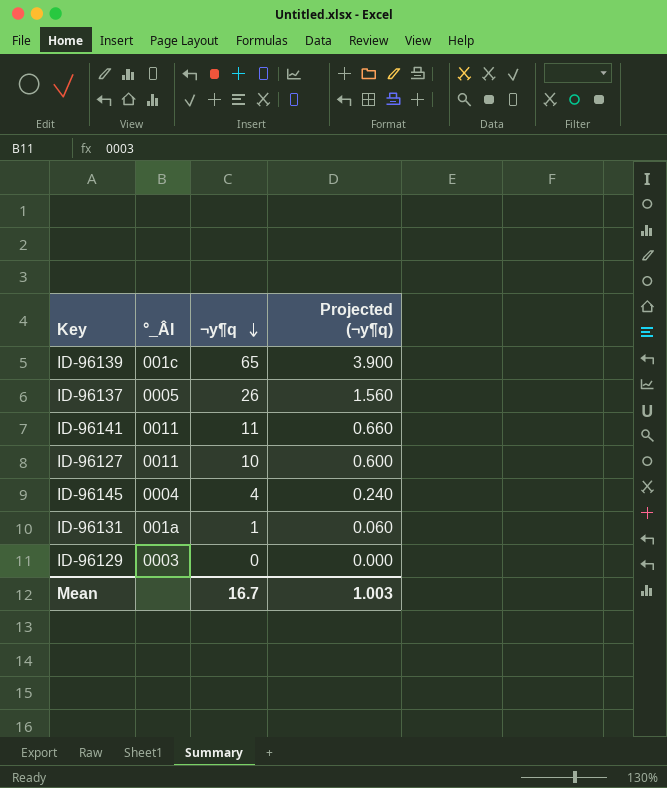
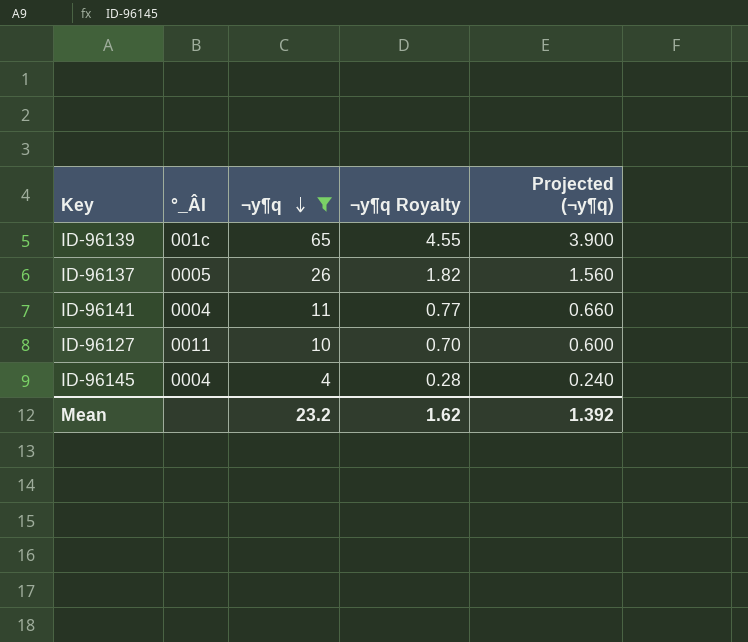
filter: none -> ¬y¶q >= 4
column ¬y¶q Royalty | formula: none -> [¬y¶q] * 0.07
ID-96141 | °_ÂI: 0011 -> 0004
Mean | ¬y¶q: 16.7 -> 23.2
Mean | Projected (¬y¶q): 1.003 -> 1.392

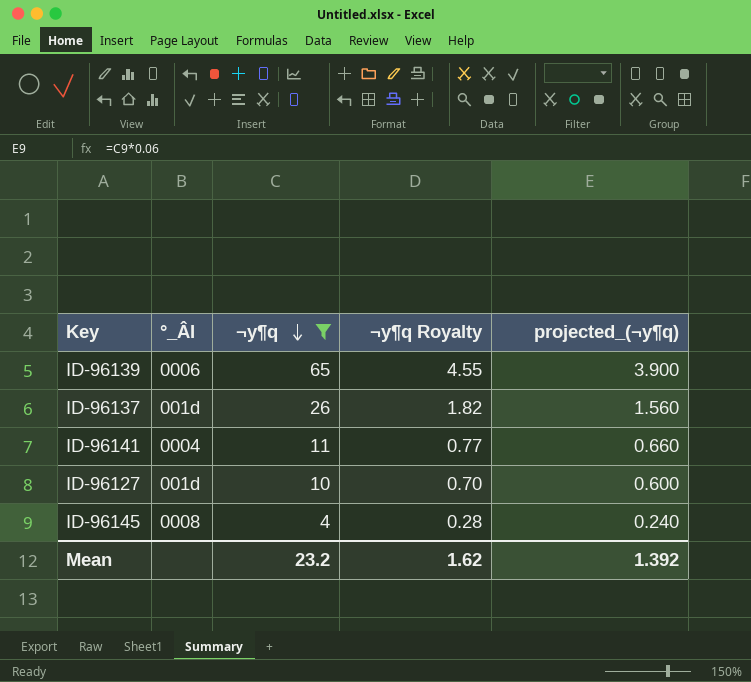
column name: Projected (¬y¶q) -> projected_(¬y¶q)
ID-96139 | °_ÂI: 001c -> 0006
ID-96137 | °_ÂI: 0005 -> 001d
ID-96127 | °_ÂI: 0011 -> 001d
ID-96145 | °_ÂI: 0004 -> 0008

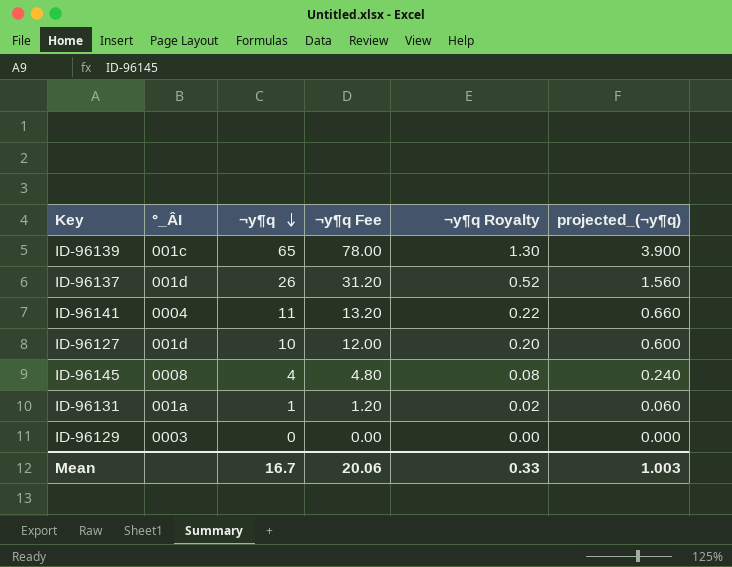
filter: ¬y¶q >= 4 -> none
column ¬y¶q Fee | formula: none -> [¬y¶q] * 1.2
column ¬y¶q Royalty | formula: [¬y¶q] * 0.07 -> [¬y¶q] * 0.02
ID-96139 | °_ÂI: 0006 -> 001c
Mean | ¬y¶q: 23.2 -> 16.7
Mean | ¬y¶q Royalty: 1.62 -> 0.33
Mean | projected_(¬y¶q): 1.392 -> 1.003

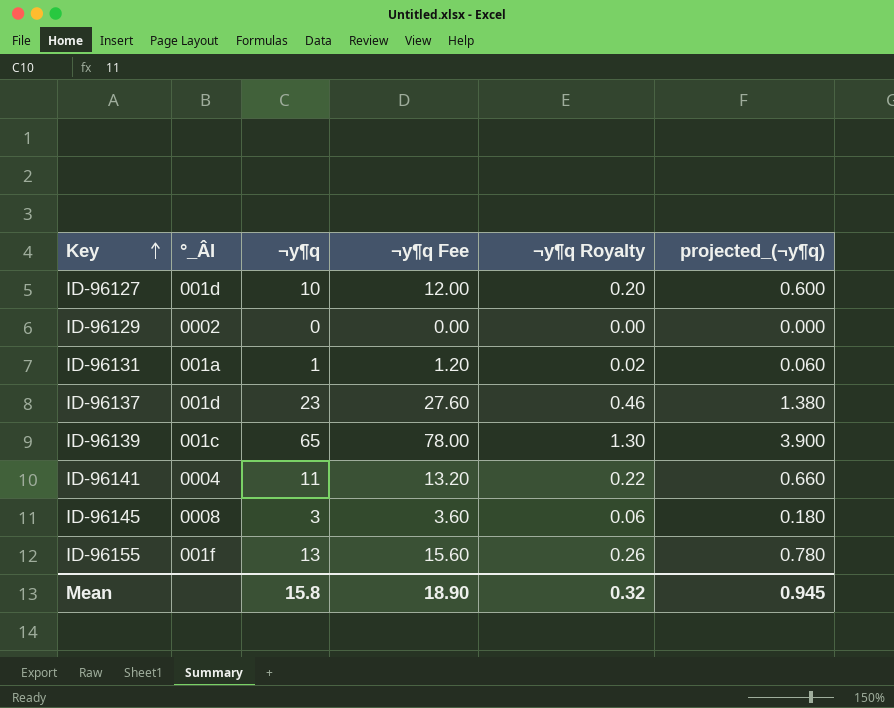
row order: ¬y¶q descending -> Key ascending
ID-96129 | °_ÂI: 0003 -> 0002
ID-96137 | ¬y¶q: 26 -> 23
ID-96137 | ¬y¶q Fee: 31.20 -> 27.60
ID-96137 | ¬y¶q Royalty: 0.52 -> 0.46
ID-96137 | projected_(¬y¶q): 1.560 -> 1.380
ID-96145 | ¬y¶q: 4 -> 3
ID-96145 | ¬y¶q Fee: 4.80 -> 3.60
ID-96145 | ¬y¶q Royalty: 0.08 -> 0.06
ID-96145 | projected_(¬y¶q): 0.240 -> 0.180
row ID-96155: none -> 001f | 13 | 15.60 | 0.26 | 0.780
Mean | ¬y¶q: 16.7 -> 15.8
Mean | ¬y¶q Fee: 20.06 -> 18.90
Mean | ¬y¶q Royalty: 0.33 -> 0.32
Mean | projected_(¬y¶q): 1.003 -> 0.945

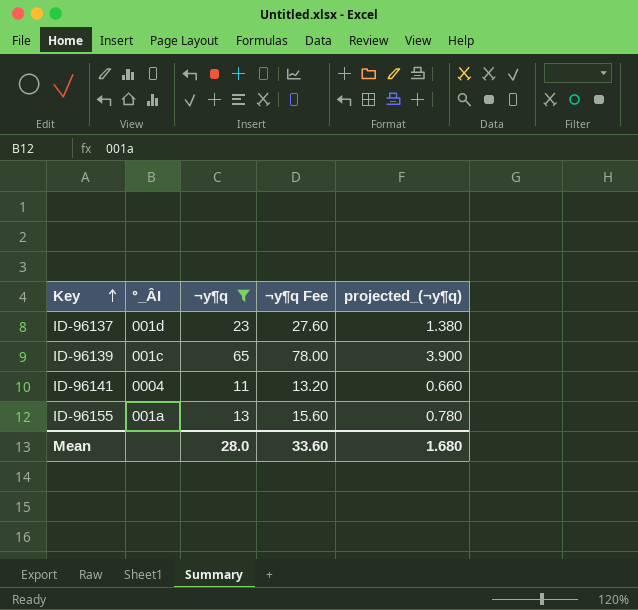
filter: none -> ¬y¶q >= 11
column ¬y¶q Royalty | formula: [¬y¶q] * 0.02 -> none
ID-96155 | °_ÂI: 001f -> 001a
Mean | ¬y¶q: 15.8 -> 28.0
Mean | ¬y¶q Fee: 18.90 -> 33.60
Mean | projected_(¬y¶q): 0.945 -> 1.680

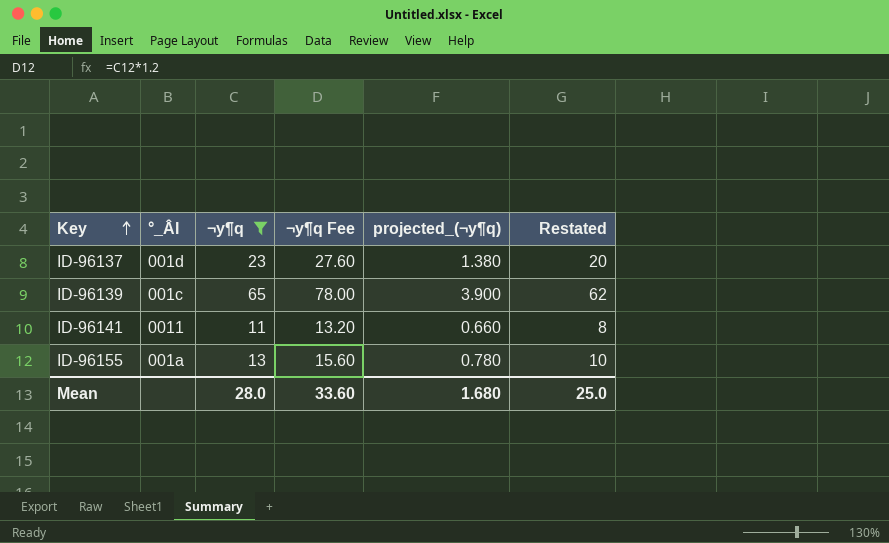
column Restated | formula: none -> [¬y¶q] - 3
ID-96141 | °_ÂI: 0004 -> 0011

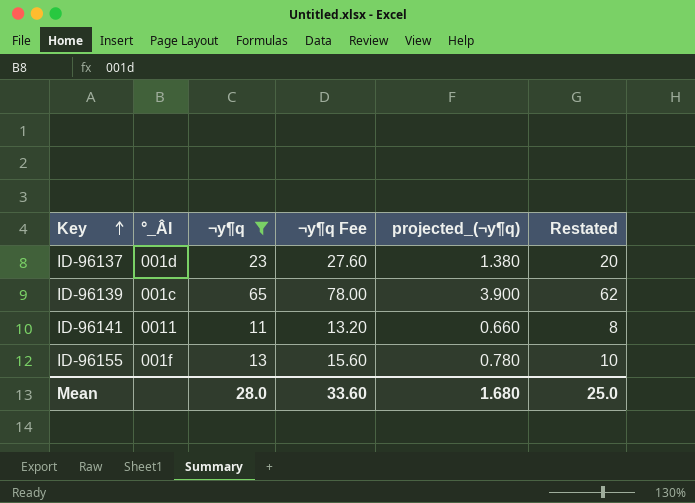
ID-96155 | °_ÂI: 001a -> 001f

